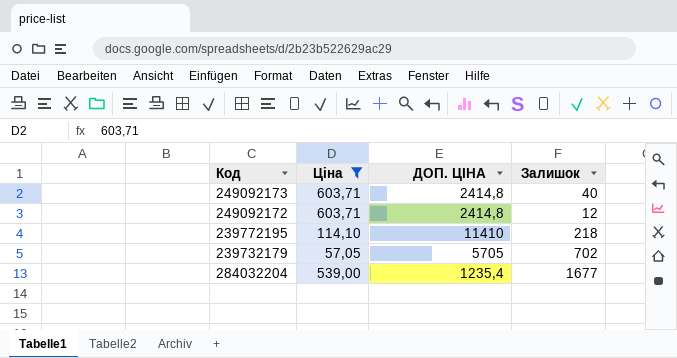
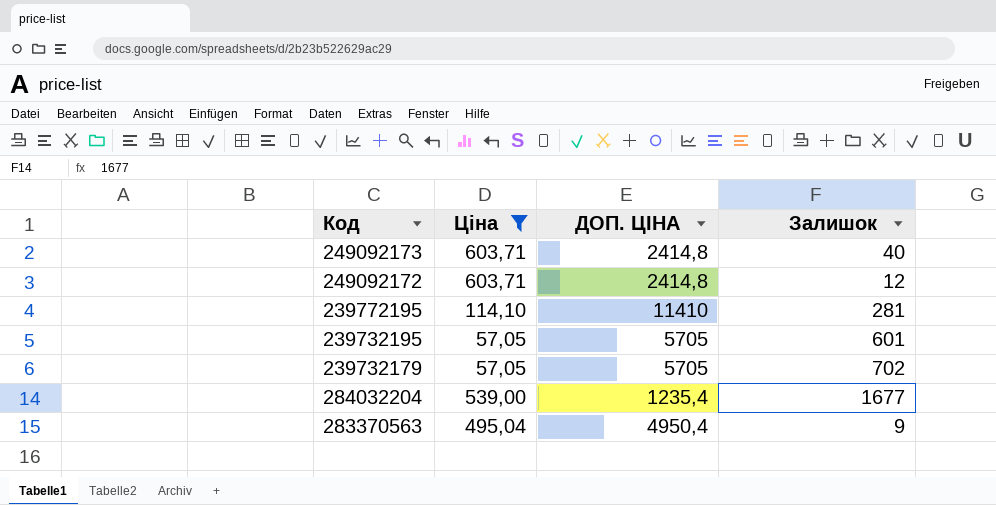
239772195 | Залишок: 218 -> 281
row 239732195: none -> 57,05 | 5705 | 601
row 283370563: none -> 495,04 | 4950,4 | 9

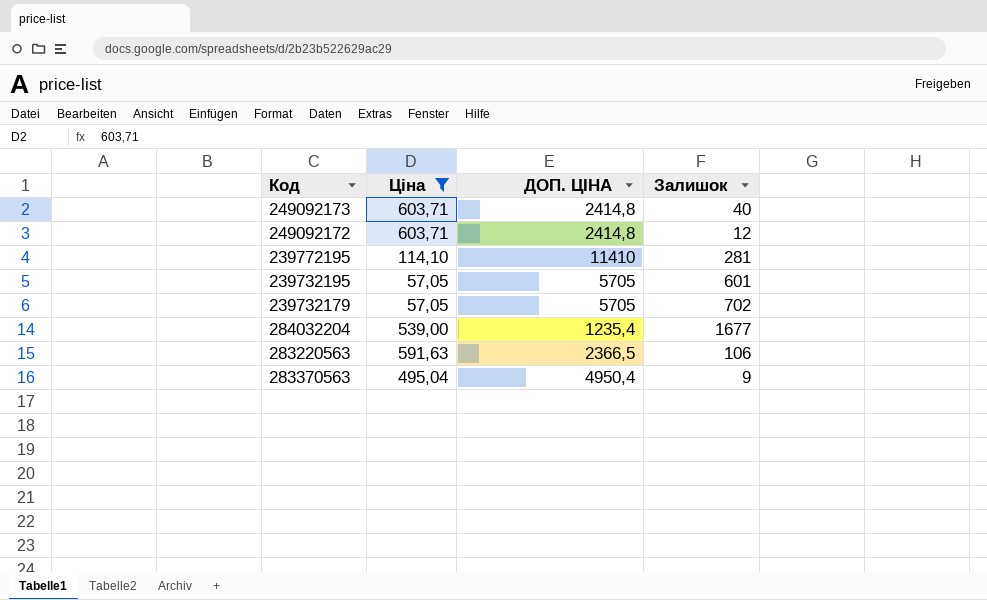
row 283220563: none -> 591,63 | 2366,5 | 106

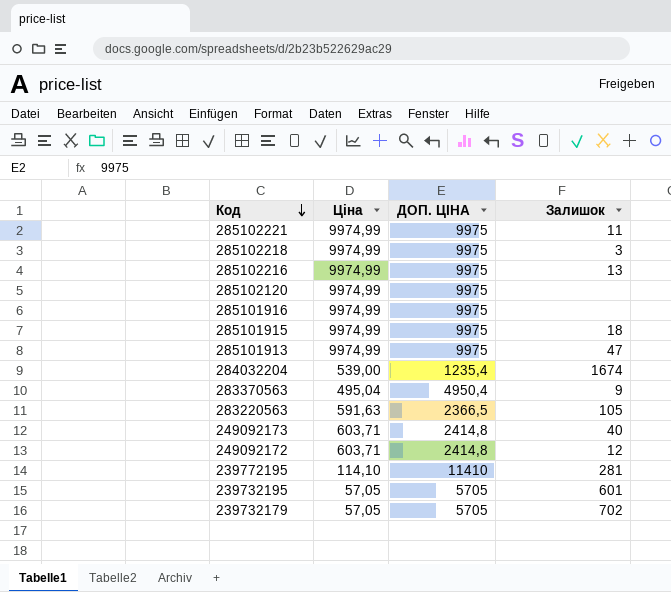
filter: Ціна != 9974,99 -> none
row order: none -> Код descending
284032204 | Залишок: 1677 -> 1674
283220563 | Залишок: 106 -> 105

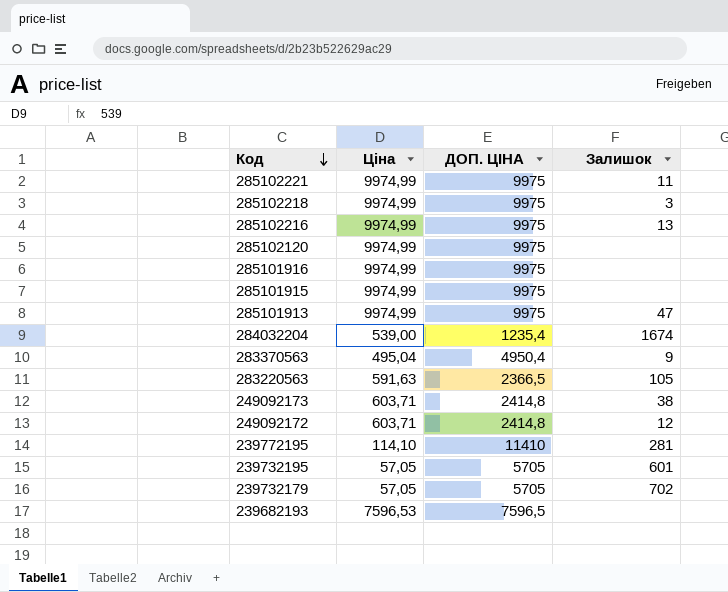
285101915 | Залишок: 18 -> none
249092173 | Залишок: 40 -> 38
row 239682193: none -> 7596,53 | 7596,5 | none

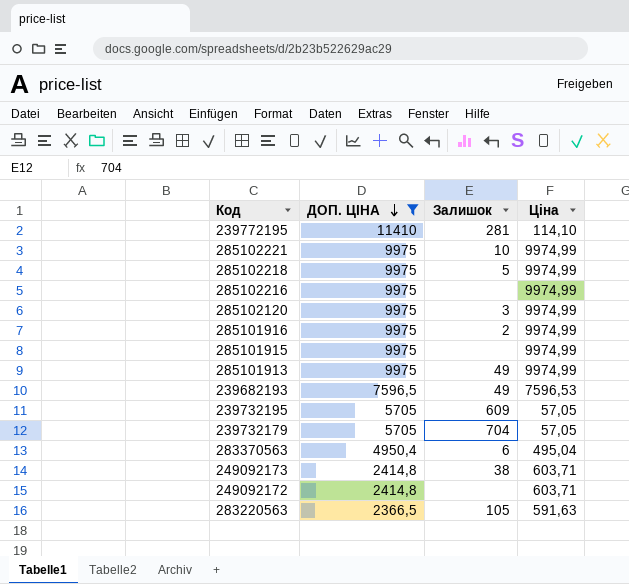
filter: none -> ДОП. ЦІНА != 1235,4
row order: Код descending -> ДОП. ЦІНА descending
column Ціна | position: 2 -> 4
285102221 | Залишок: 11 -> 10
285102218 | Залишок: 3 -> 5
285102216 | Залишок: 13 -> none
285102120 | Залишок: none -> 3
285101916 | Залишок: none -> 2
285101913 | Залишок: 47 -> 49
239682193 | Залишок: none -> 49
239732195 | Залишок: 601 -> 609
239732179 | Залишок: 702 -> 704
283370563 | Залишок: 9 -> 6
249092172 | Залишок: 12 -> none

